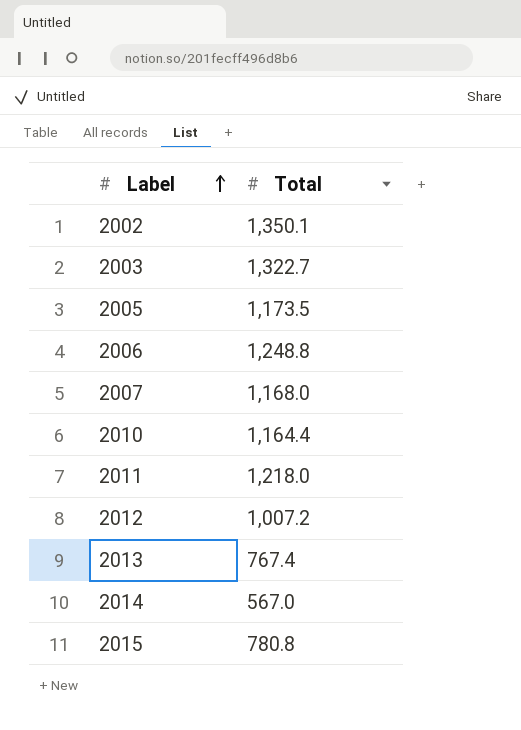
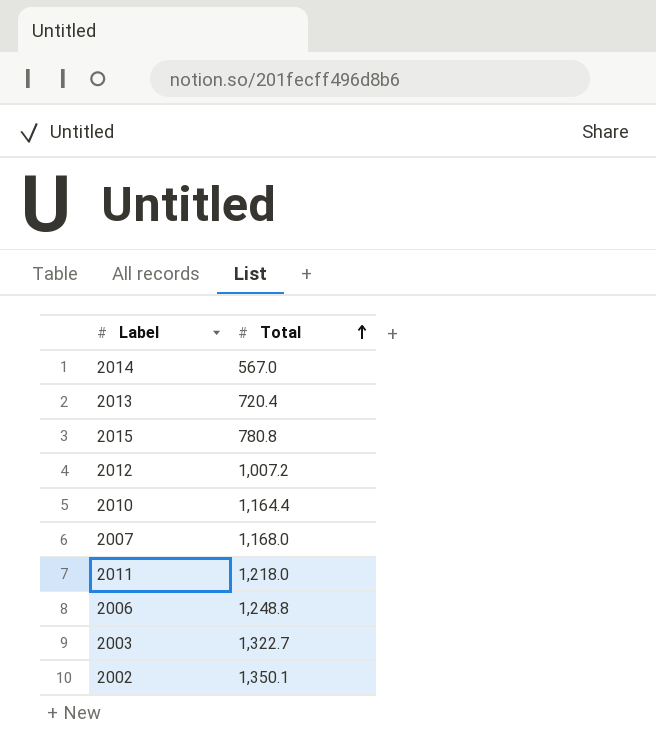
row order: Label ascending -> Total ascending
row 2005: 1,173.5 -> none
2013 | Total: 767.4 -> 720.4

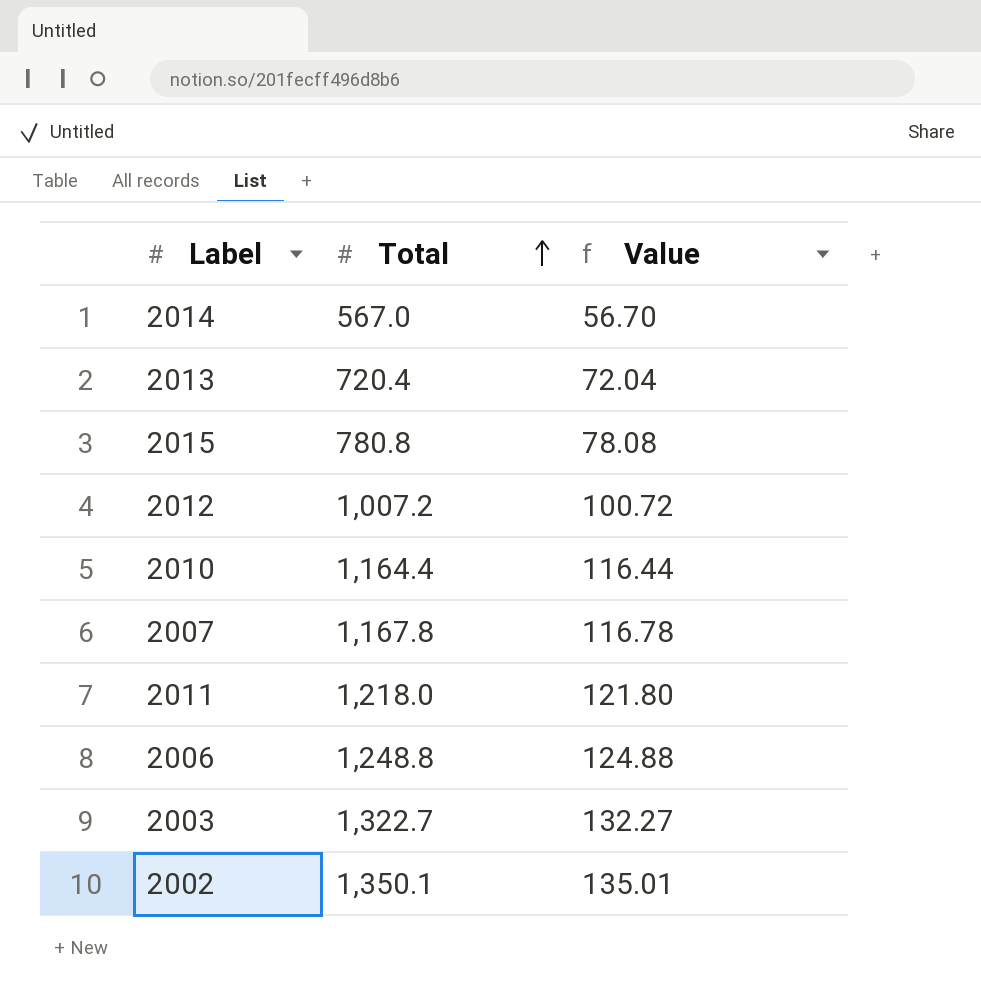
column Value | formula: none -> [Total] * 0.1
2007 | Total: 1,168.0 -> 1,167.8

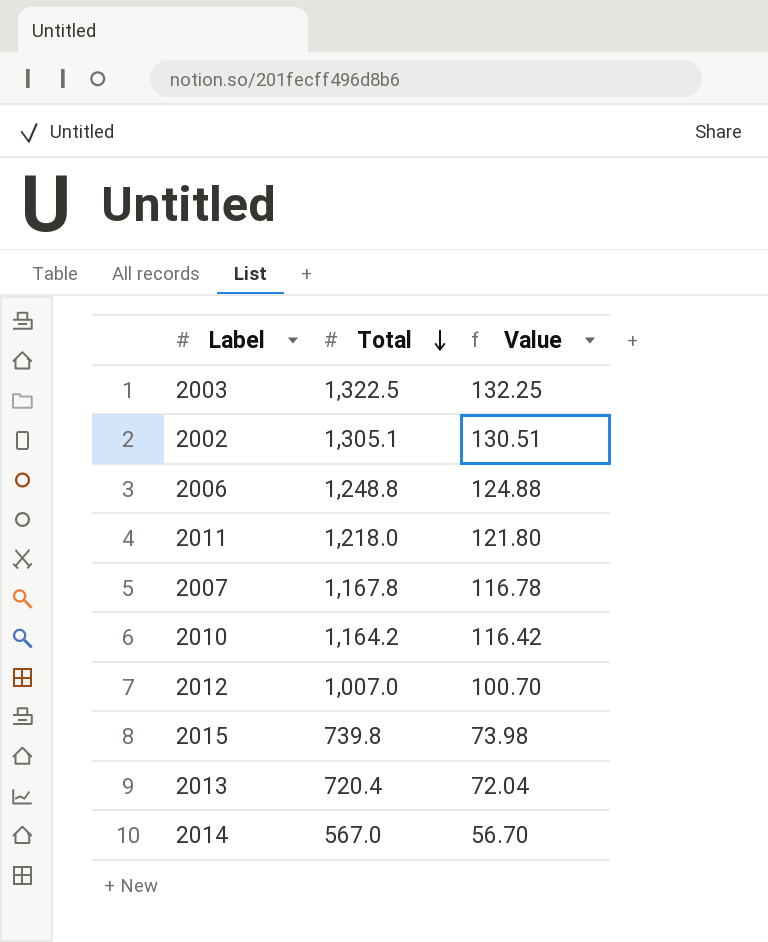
row order: Total ascending -> Total descending
2003 | Total: 1,322.7 -> 1,322.5
2003 | Value: 132.27 -> 132.25
2002 | Total: 1,350.1 -> 1,305.1
2002 | Value: 135.01 -> 130.51
2010 | Total: 1,164.4 -> 1,164.2
2010 | Value: 116.44 -> 116.42
2012 | Total: 1,007.2 -> 1,007.0
2012 | Value: 100.72 -> 100.70
2015 | Total: 780.8 -> 739.8
2015 | Value: 78.08 -> 73.98

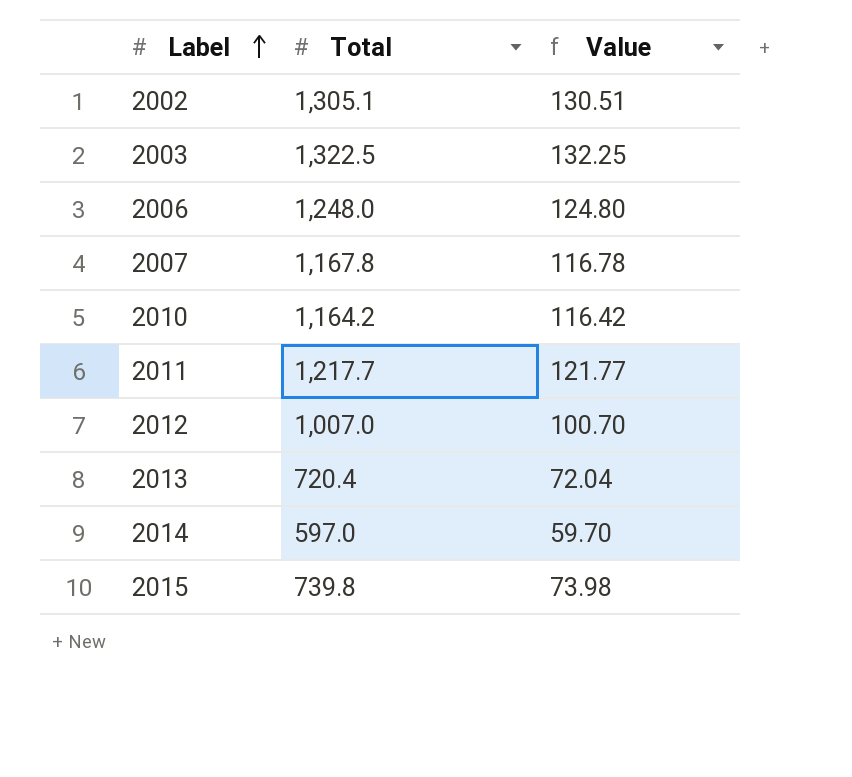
row order: Total descending -> Label ascending
2006 | Total: 1,248.8 -> 1,248.0
2006 | Value: 124.88 -> 124.80
2011 | Total: 1,218.0 -> 1,217.7
2011 | Value: 121.80 -> 121.77
2014 | Total: 567.0 -> 597.0
2014 | Value: 56.70 -> 59.70

